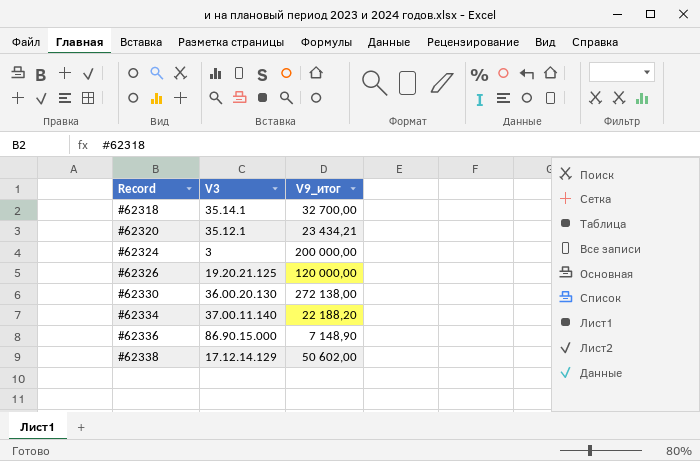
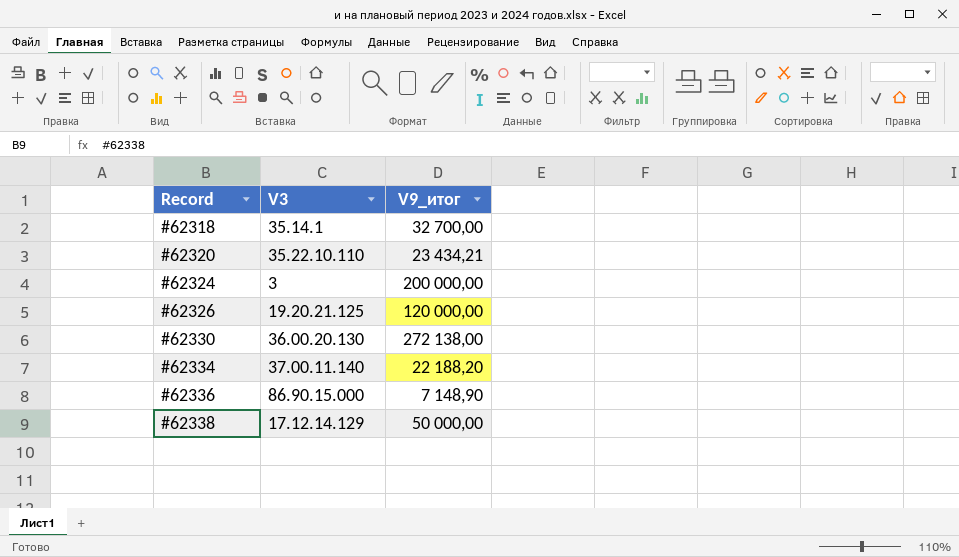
#62320 | V3: 35.12.1 -> 35.22.10.110
#62338 | V9_итог: 50 602,00 -> 50 000,00

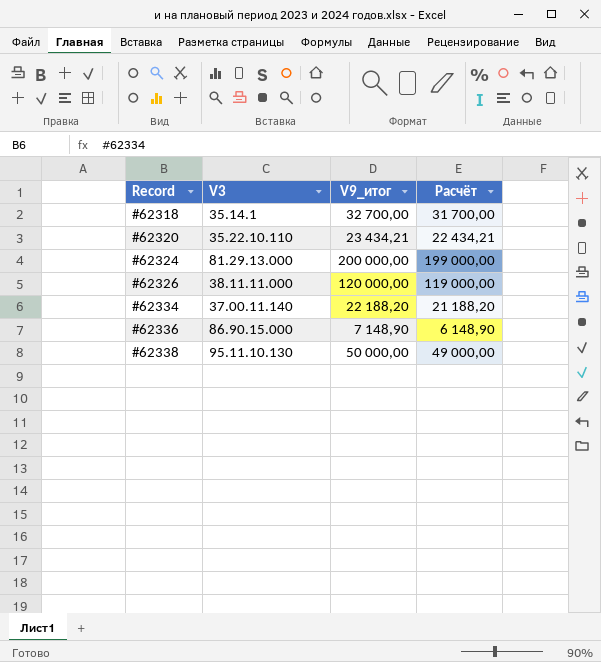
column Расчёт | formula: none -> [V9_итог] - 1000
row #62330: 36.00.20.130 | 272 138,00 -> none
#62324 | V3: 3 -> 81.29.13.000
#62326 | V3: 19.20.21.125 -> 38.11.11.000
#62338 | V3: 17.12.14.129 -> 95.11.10.130

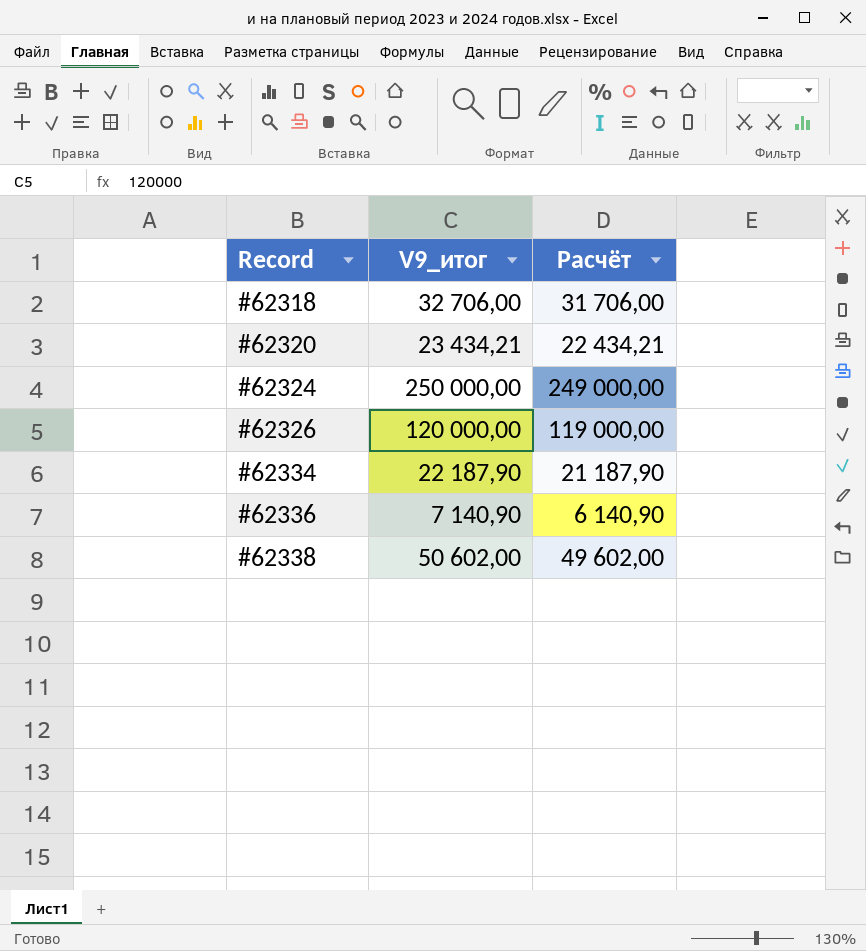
column V3 | position: 2 -> none
#62318 | V9_итог: 32 700,00 -> 32 706,00
#62318 | Расчёт: 31 700,00 -> 31 706,00
#62324 | V9_итог: 200 000,00 -> 250 000,00
#62324 | Расчёт: 199 000,00 -> 249 000,00
#62334 | V9_итог: 22 188,20 -> 22 187,90
#62334 | Расчёт: 21 188,20 -> 21 187,90
#62336 | V9_итог: 7 148,90 -> 7 140,90
#62336 | Расчёт: 6 148,90 -> 6 140,90
#62338 | V9_итог: 50 000,00 -> 50 602,00
#62338 | Расчёт: 49 000,00 -> 49 602,00

